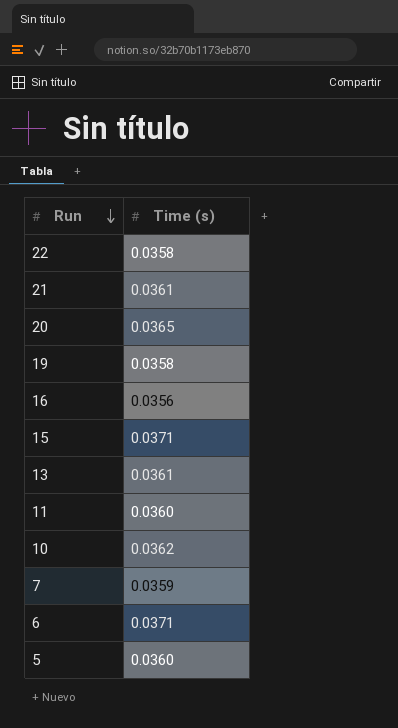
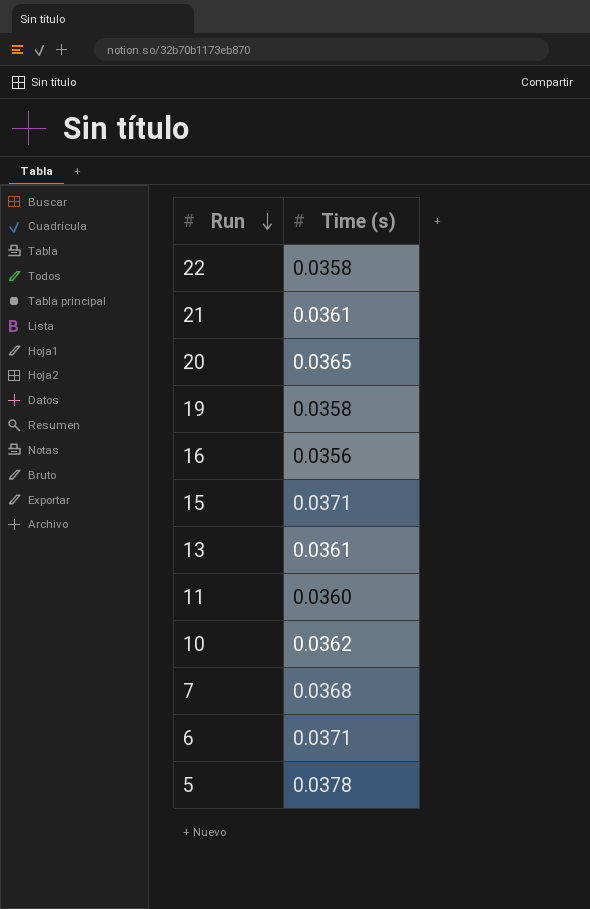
7 | Time (s): 0.0359 -> 0.0368
5 | Time (s): 0.0360 -> 0.0378

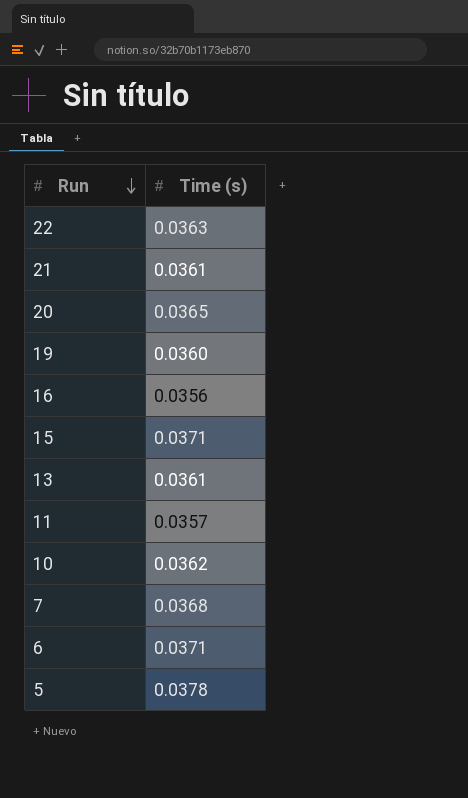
22 | Time (s): 0.0358 -> 0.0363
19 | Time (s): 0.0358 -> 0.0360
11 | Time (s): 0.0360 -> 0.0357

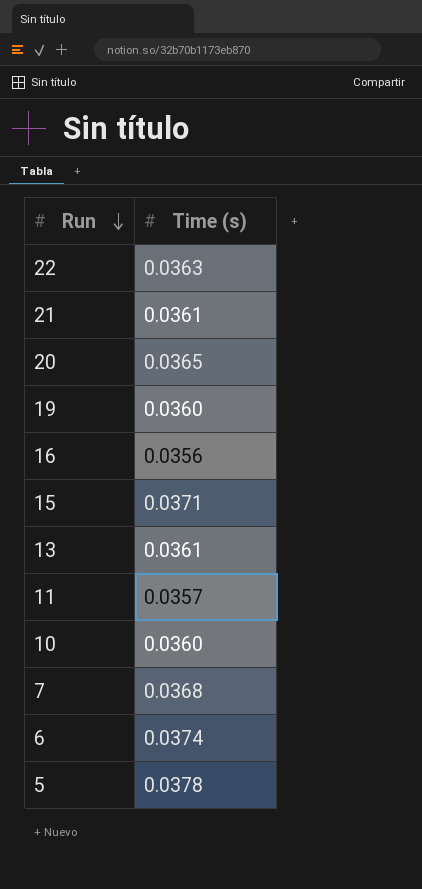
10 | Time (s): 0.0362 -> 0.0360
6 | Time (s): 0.0371 -> 0.0374

